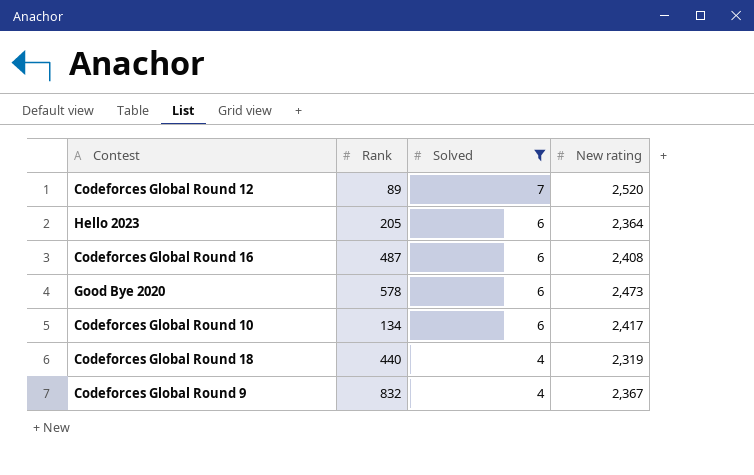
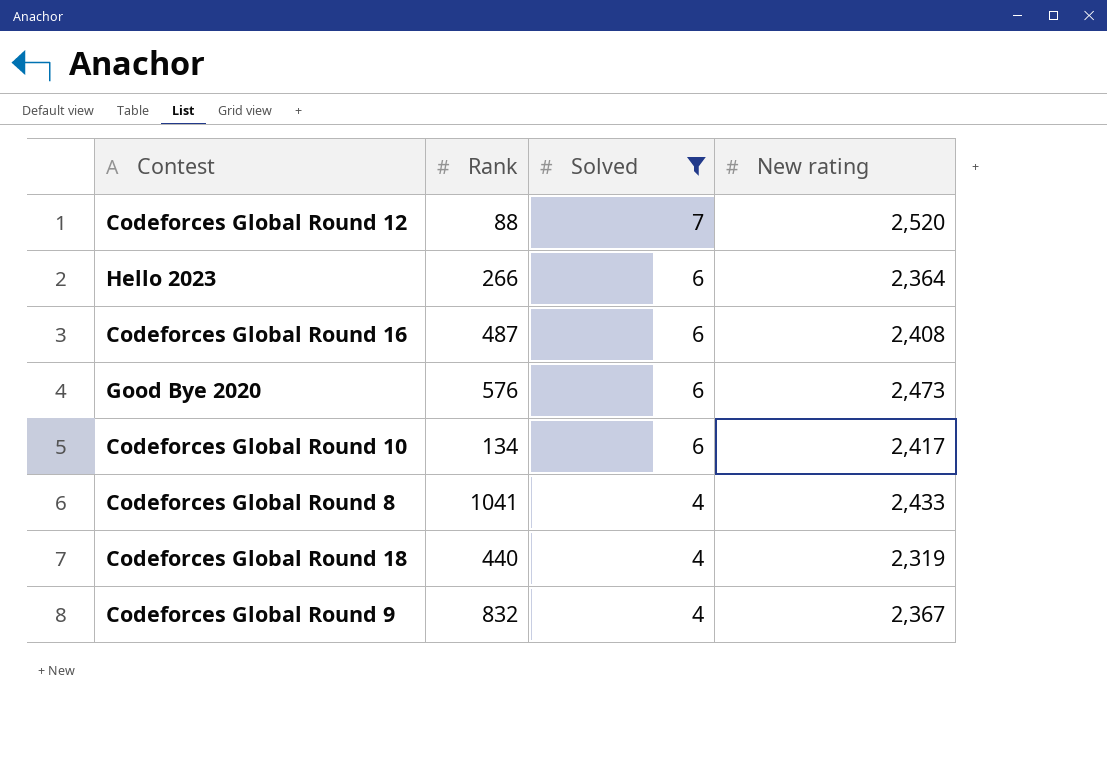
Codeforces Global Round 12 | Rank: 89 -> 88
Hello 2023 | Rank: 205 -> 266
Good Bye 2020 | Rank: 578 -> 576
row Codeforces Global Round 8: none -> 1041 | 4 | 2,433

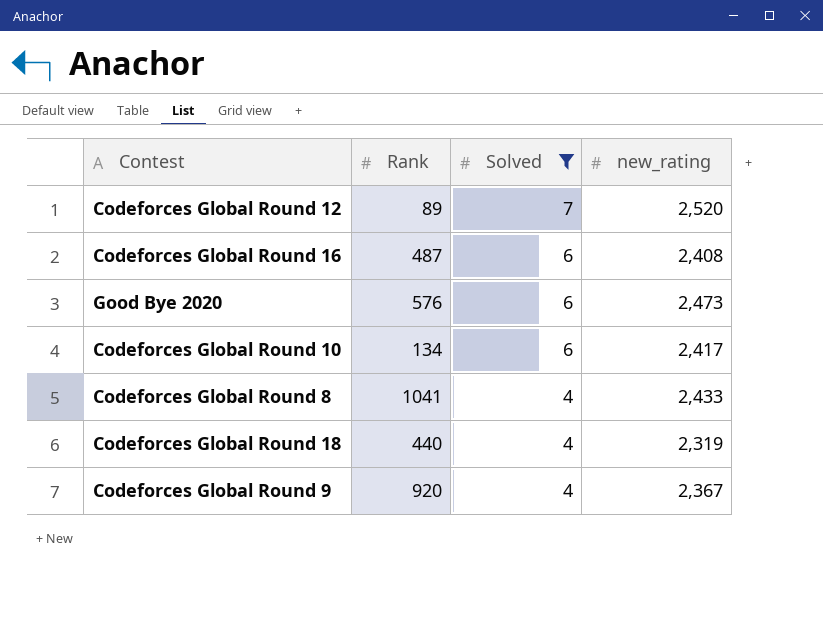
column name: New rating -> new_rating
row Hello 2023: 266 | 6 | 2,364 -> none
Codeforces Global Round 12 | Rank: 88 -> 89
Codeforces Global Round 9 | Rank: 832 -> 920

